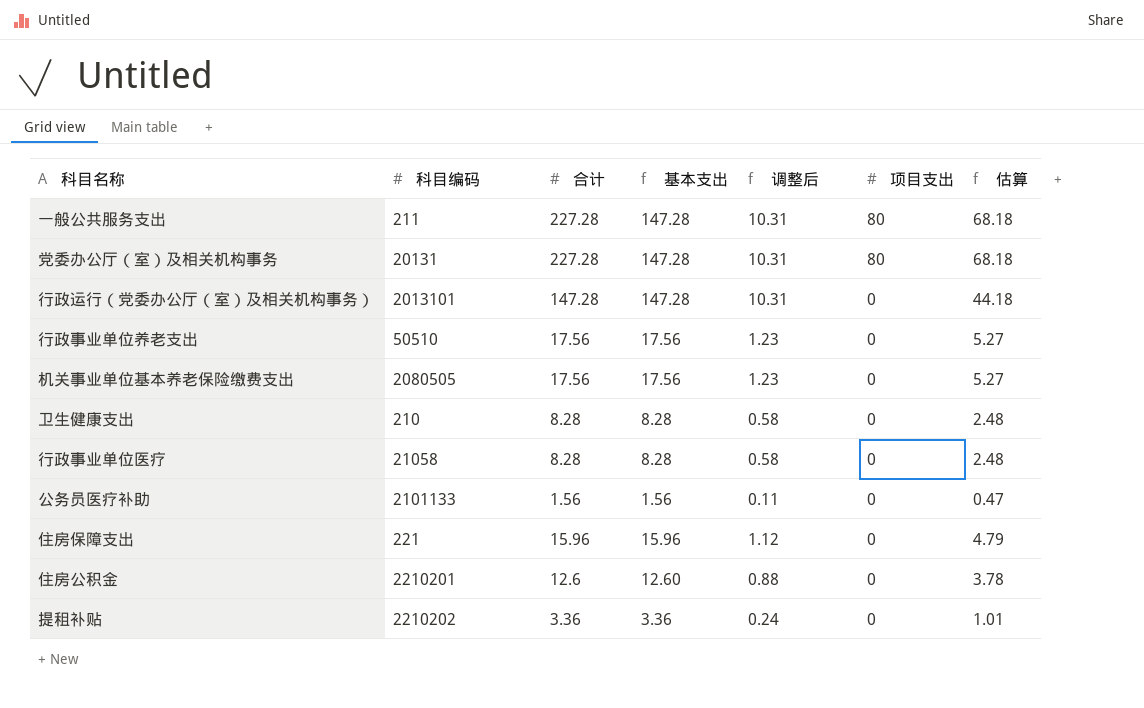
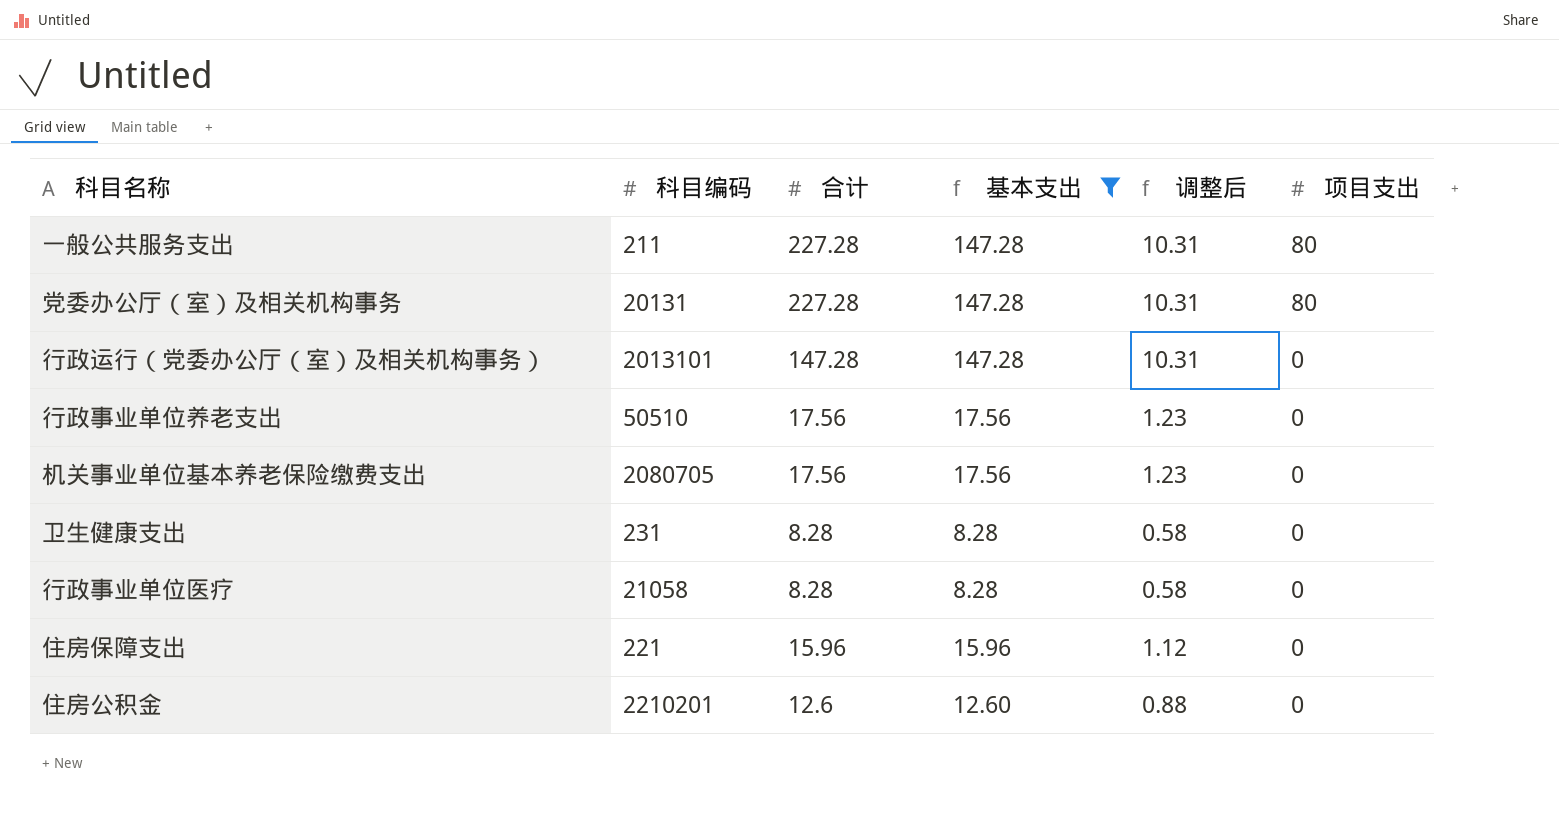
filter: none -> 基本支出 >= 8.28
column 估算 | formula: [合计] * 0.3 -> none
机关事业单位基本养老保险缴费支出 | 科目编码: 2080505 -> 2080705
卫生健康支出 | 科目编码: 210 -> 231

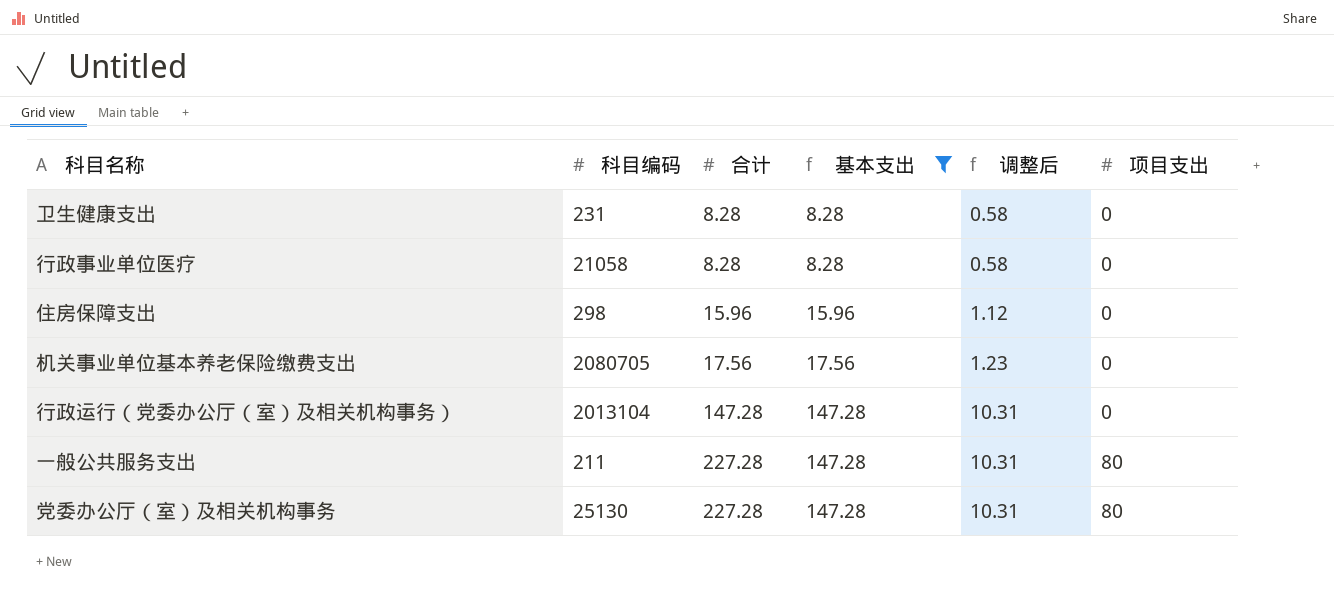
row order: 项目支出 descending -> 合计 ascending
row 行政事业单位养老支出: 50510 | 17.56 | 17.56 | 1.23 | 0 -> none
row 住房公积金: 2210201 | 12.6 | 12.60 | 0.88 | 0 -> none
住房保障支出 | 科目编码: 221 -> 298
行政运行（党委办公厅（室）及相关机构事务） | 科目编码: 2013101 -> 2013104
党委办公厅（室）及相关机构事务 | 科目编码: 20131 -> 25130

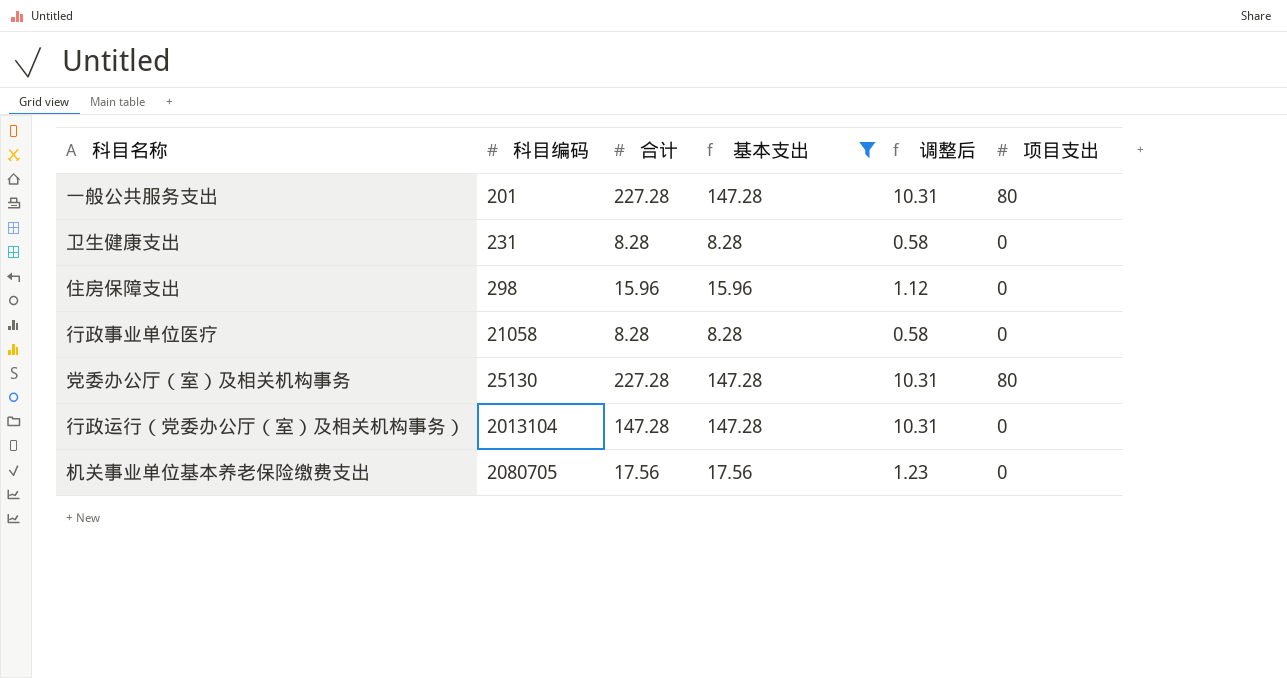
row order: 合计 ascending -> 科目编码 ascending
一般公共服务支出 | 科目编码: 211 -> 201

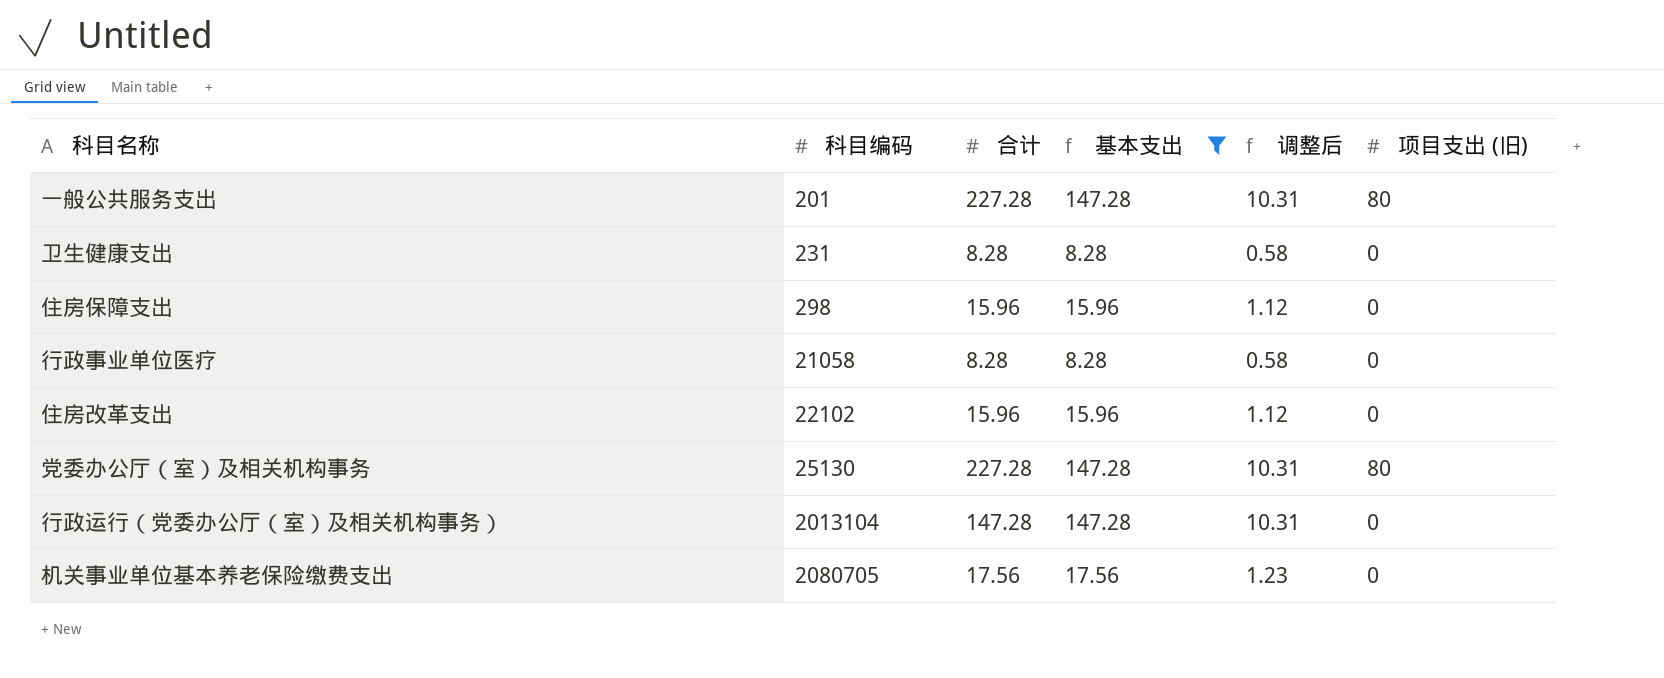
column name: 项目支出 -> 项目支出 (旧)
row 住房改革支出: none -> 22102 | 15.96 | 15.96 | 1.12 | 0

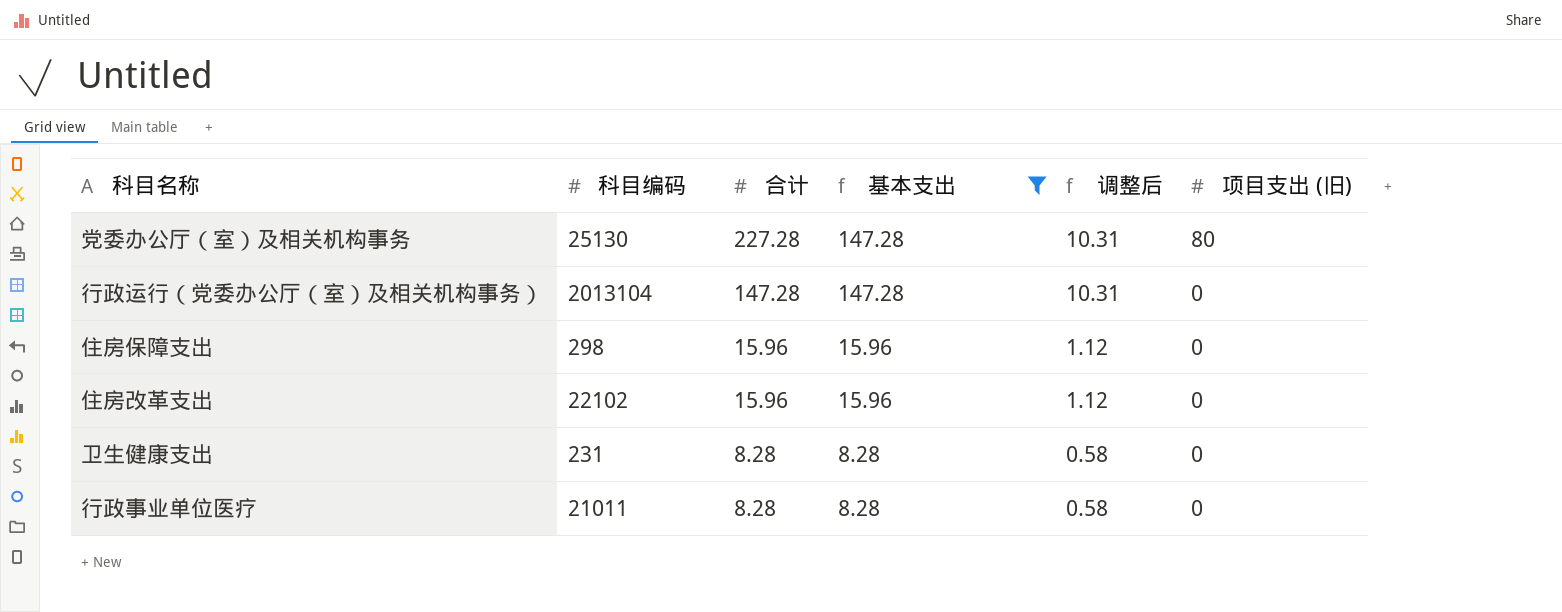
row order: 科目编码 ascending -> 合计 descending
row 一般公共服务支出: 201 | 227.28 | 147.28 | 10.31 | 80 -> none
row 机关事业单位基本养老保险缴费支出: 2080705 | 17.56 | 17.56 | 1.23 | 0 -> none
行政事业单位医疗 | 科目编码: 21058 -> 21011

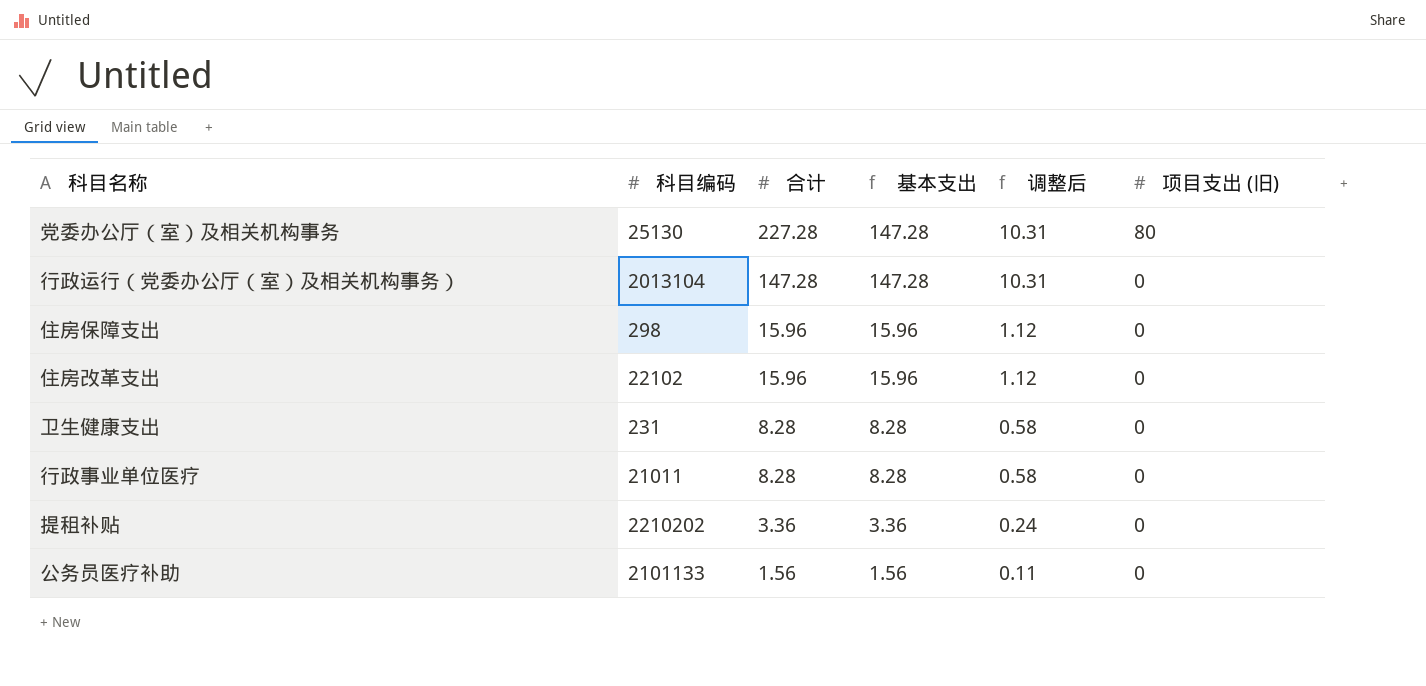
filter: 基本支出 >= 8.28 -> none

